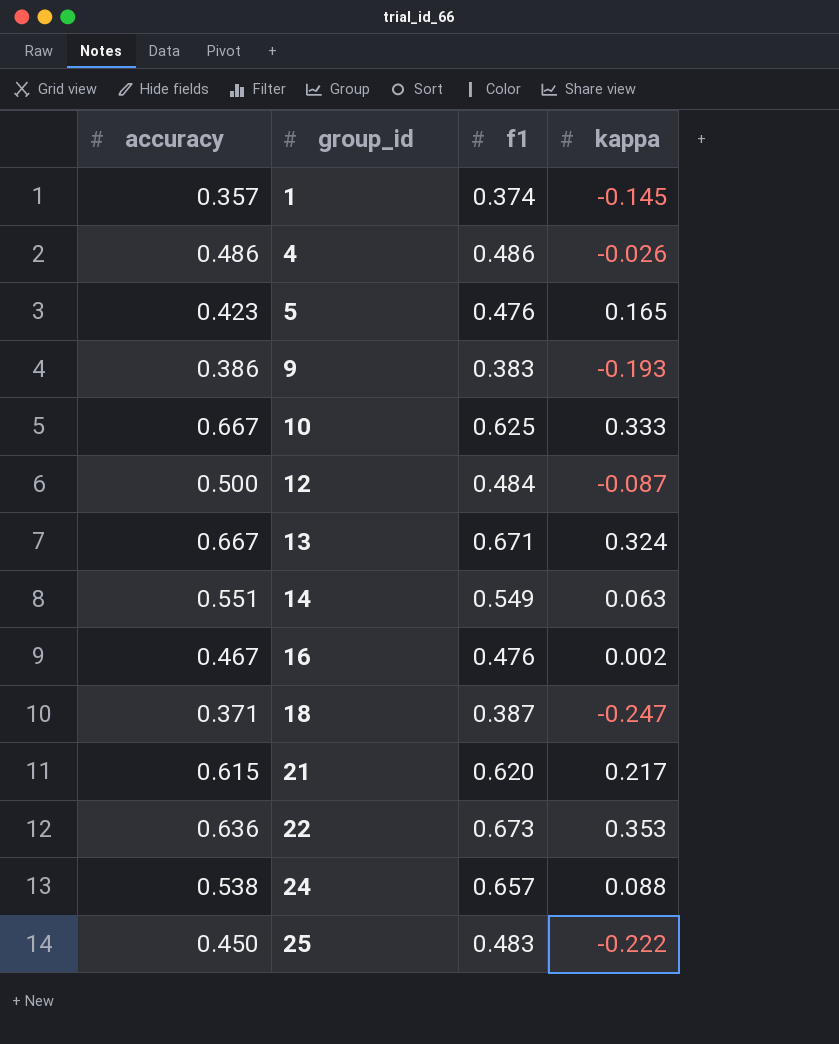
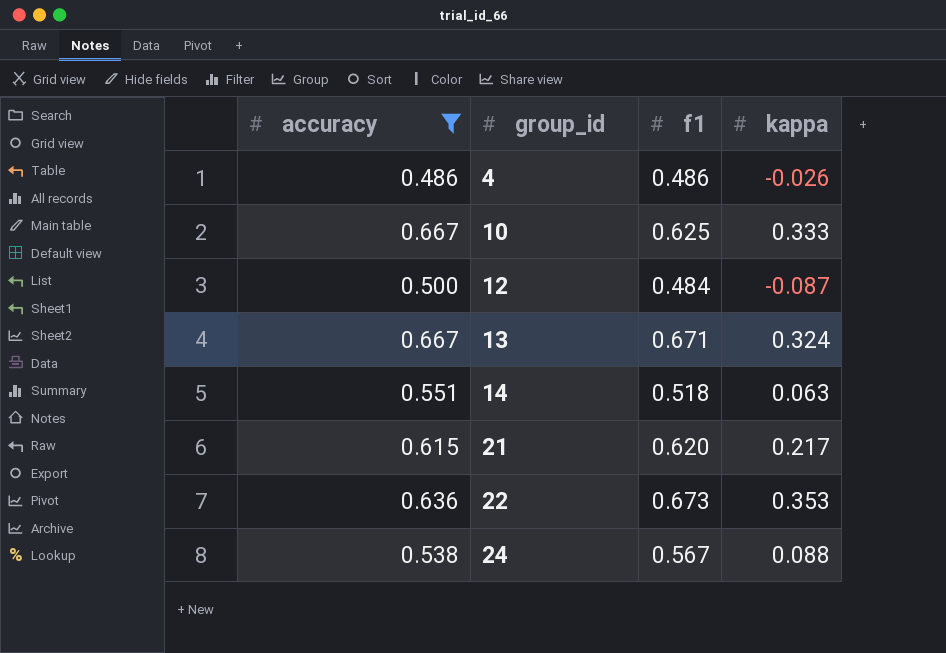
filter: none -> accuracy >= 0.486
14 | f1: 0.549 -> 0.518
24 | f1: 0.657 -> 0.567

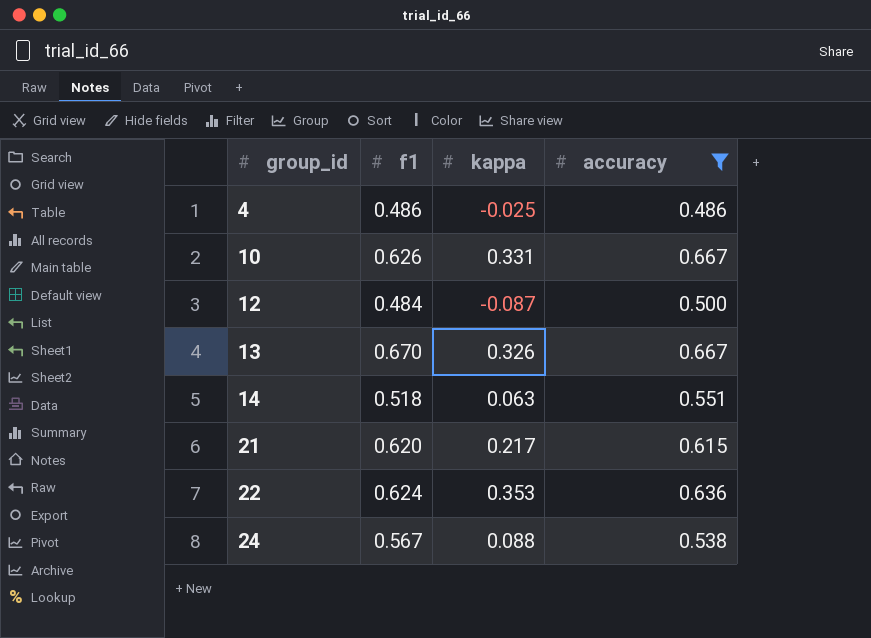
column accuracy | position: 1 -> 4
4 | kappa: -0.026 -> -0.025
10 | f1: 0.625 -> 0.626
10 | kappa: 0.333 -> 0.331
13 | f1: 0.671 -> 0.670
13 | kappa: 0.324 -> 0.326
22 | f1: 0.673 -> 0.624

